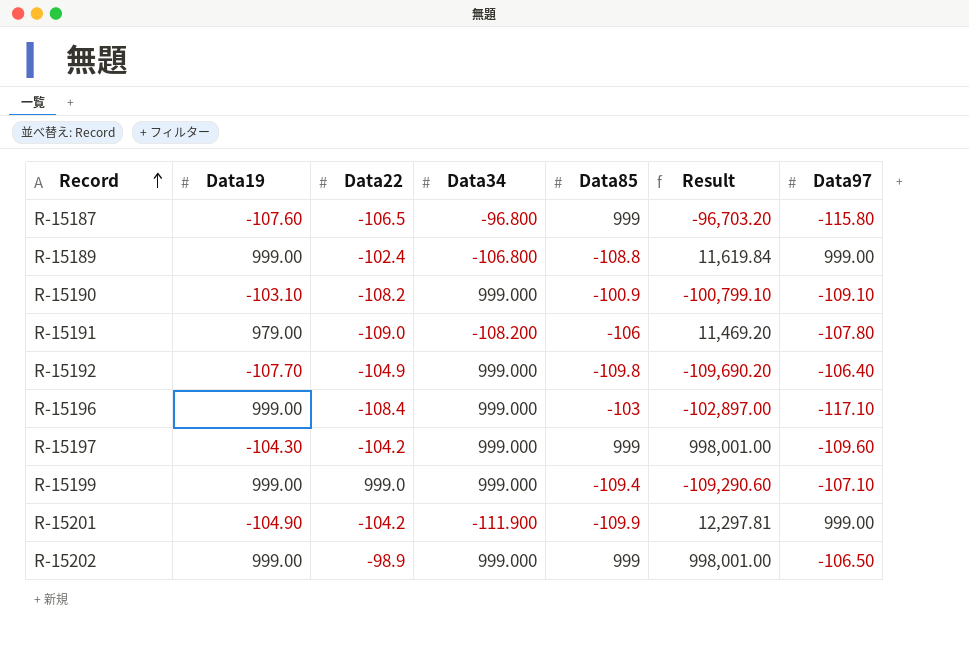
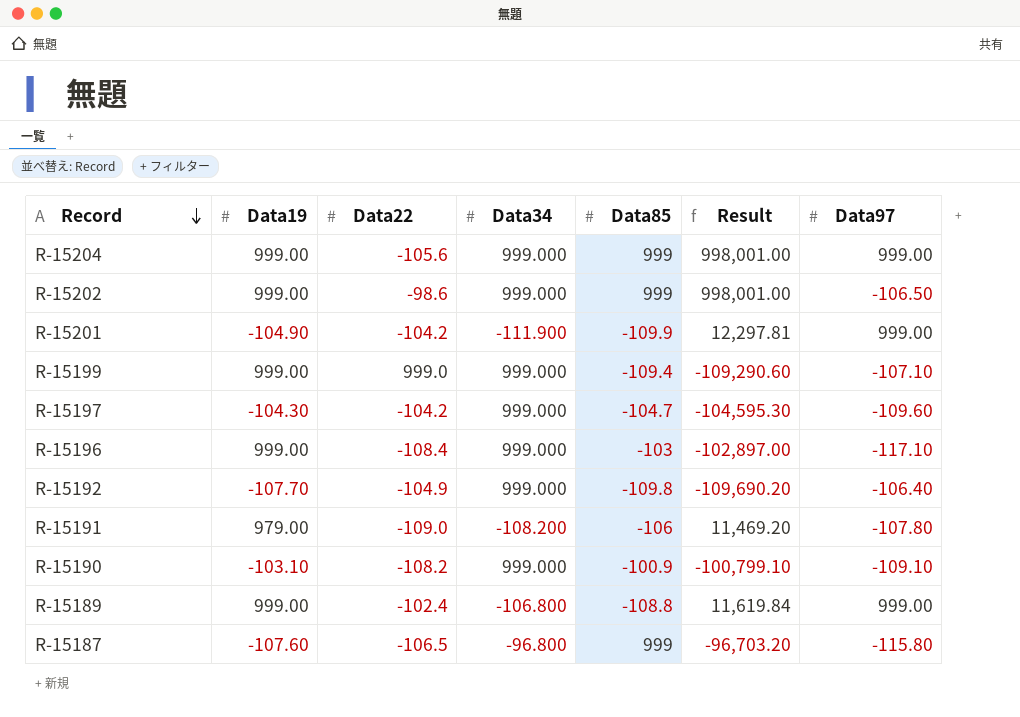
row order: Record ascending -> Record descending
row R-15204: none -> 999.00 | -105.6 | 999.000 | 999 | 998,001.00 | 999.00
R-15202 | Data22: -98.9 -> -98.6
R-15197 | Data85: 999 -> -104.7
R-15197 | Result: 998,001.00 -> -104,595.30

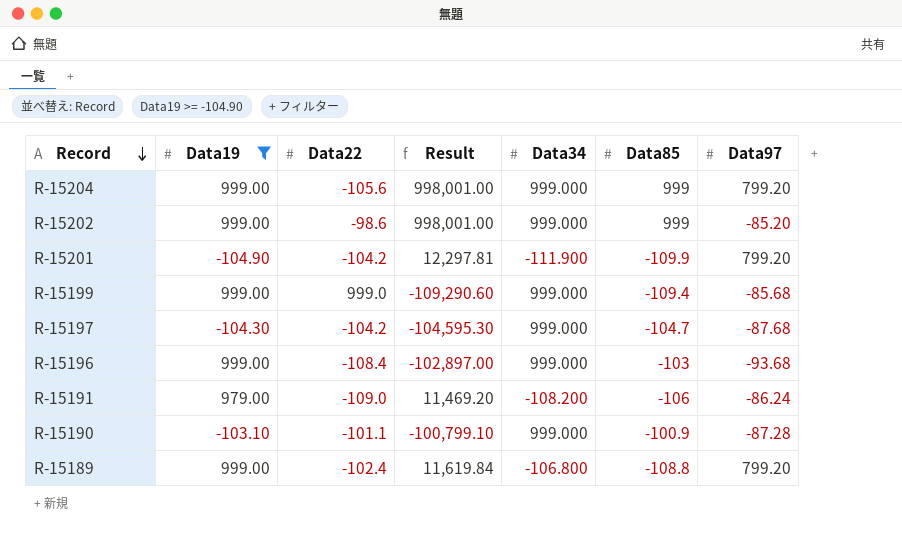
filter: none -> Data19 >= -104.90
column Result | position: 6 -> 4
R-15204 | Data97: 999.00 -> 799.20
R-15202 | Data97: -106.50 -> -85.20
R-15201 | Data97: 999.00 -> 799.20
R-15199 | Data97: -107.10 -> -85.68
R-15197 | Data97: -109.60 -> -87.68
R-15196 | Data97: -117.10 -> -93.68
R-15191 | Data97: -107.80 -> -86.24
R-15190 | Data22: -108.2 -> -101.1
R-15190 | Data97: -109.10 -> -87.28
R-15189 | Data97: 999.00 -> 799.20

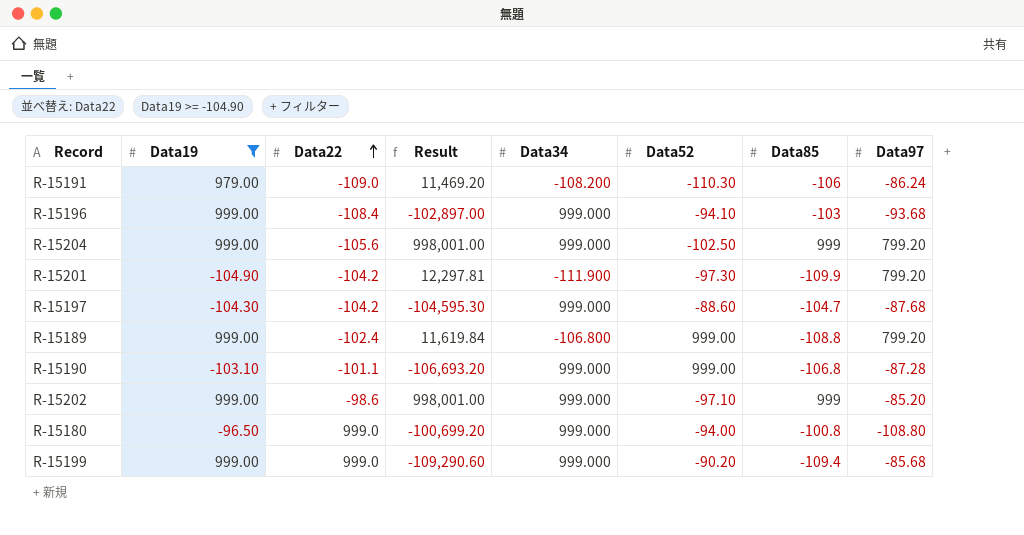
row order: Record descending -> Data22 ascending
column Data52 | position: none -> 6
R-15190 | Result: -100,799.10 -> -106,693.20
R-15190 | Data85: -100.9 -> -106.8
row R-15180: none -> -96.50 | 999.0 | -100,699.20 | 999.000 | -94.00 | -100.8 | -108.80

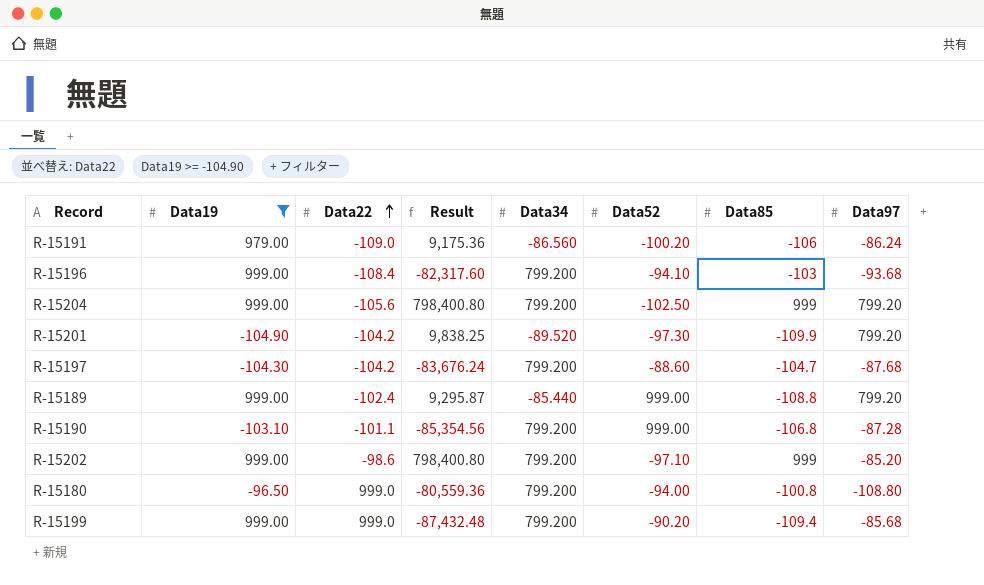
R-15191 | Result: 11,469.20 -> 9,175.36
R-15191 | Data34: -108.200 -> -86.560
R-15191 | Data52: -110.30 -> -100.20
R-15196 | Result: -102,897.00 -> -82,317.60
R-15196 | Data34: 999.000 -> 799.200
R-15204 | Result: 998,001.00 -> 798,400.80
R-15204 | Data34: 999.000 -> 799.200
R-15201 | Result: 12,297.81 -> 9,838.25
R-15201 | Data34: -111.900 -> -89.520
R-15197 | Result: -104,595.30 -> -83,676.24
R-15197 | Data34: 999.000 -> 799.200
R-15189 | Result: 11,619.84 -> 9,295.87
R-15189 | Data34: -106.800 -> -85.440
R-15190 | Result: -106,693.20 -> -85,354.56
R-15190 | Data34: 999.000 -> 799.200
R-15202 | Result: 998,001.00 -> 798,400.80
R-15202 | Data34: 999.000 -> 799.200
R-15180 | Result: -100,699.20 -> -80,559.36
R-15180 | Data34: 999.000 -> 799.200
R-15199 | Result: -109,290.60 -> -87,432.48
R-15199 | Data34: 999.000 -> 799.200

